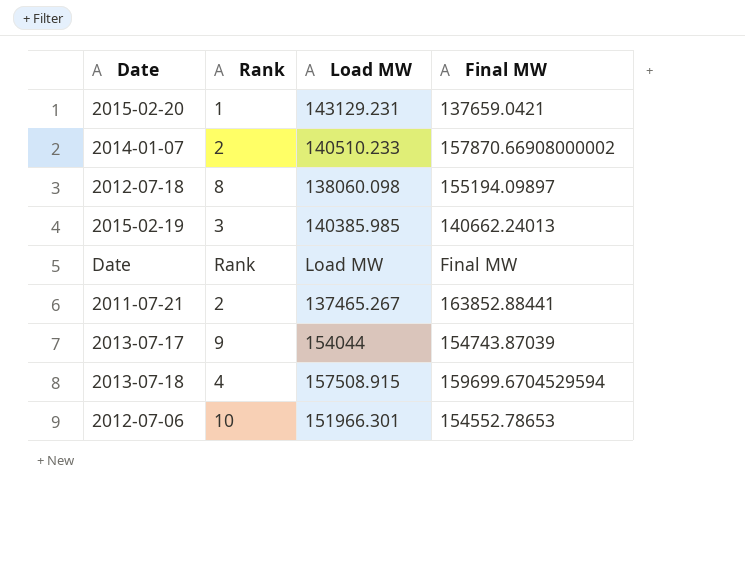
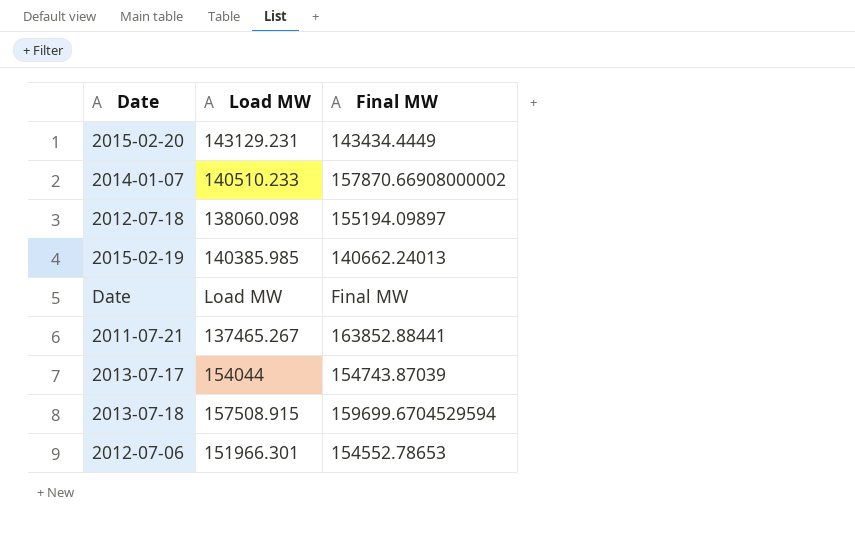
column Rank | position: 2 -> none
2015-02-20 | Final MW: 137659.0421 -> 143434.4449

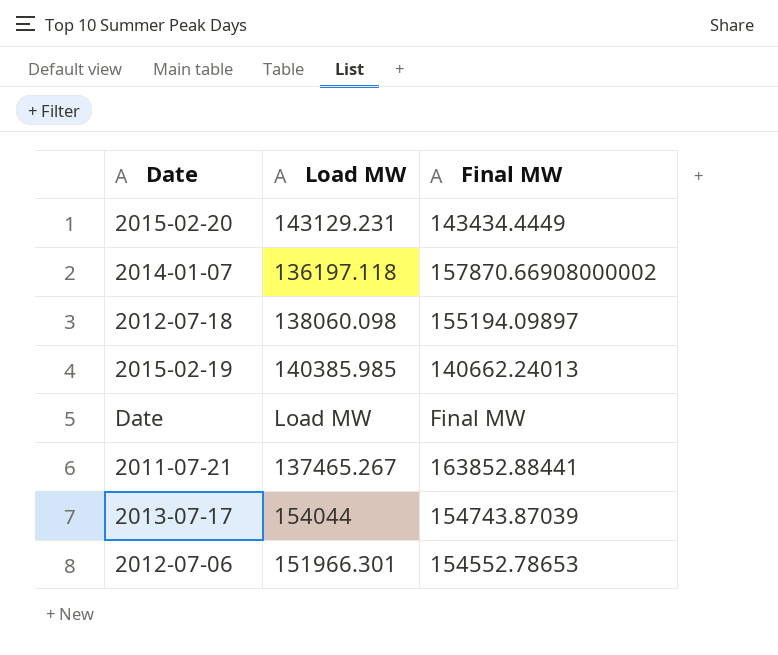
row 2013-07-18: 157508.915 | 159699.6704529594 -> none
2014-01-07 | Load MW: 140510.233 -> 136197.118

